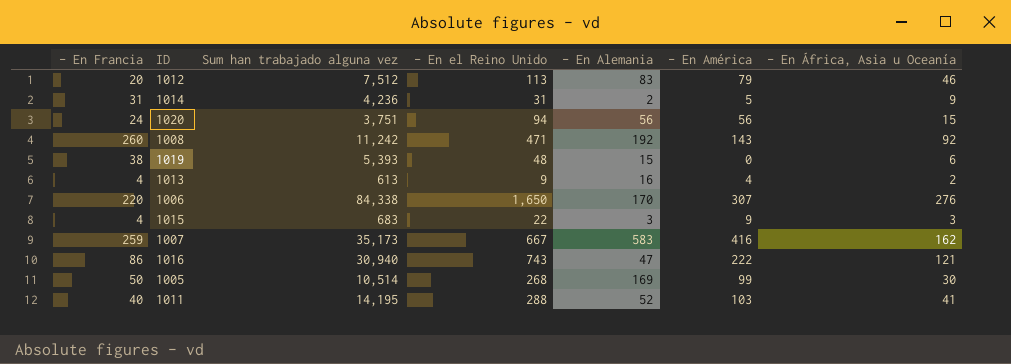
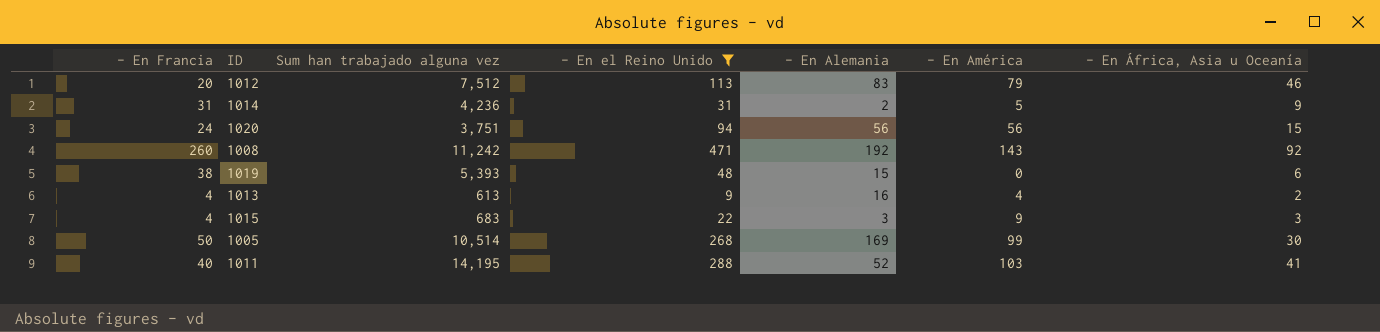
filter: none -> - En el Reino Unido <= 471

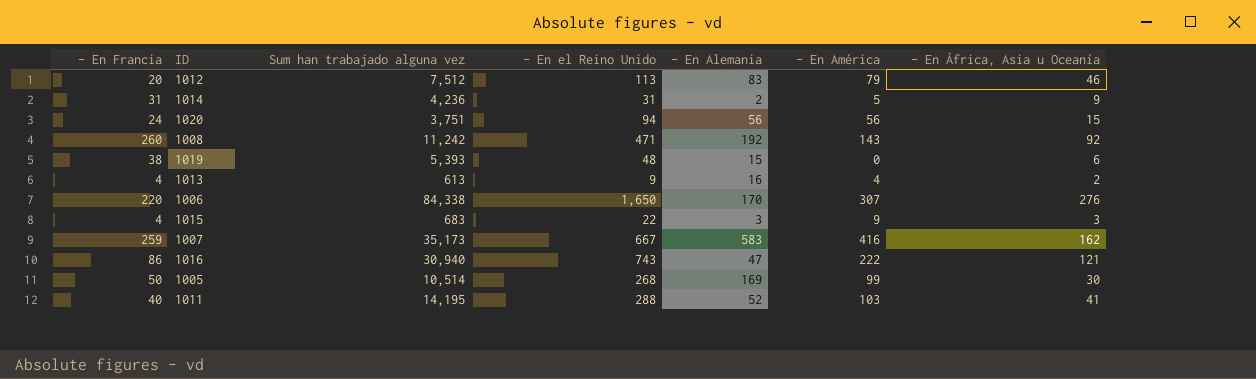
filter: - En el Reino Unido <= 471 -> none

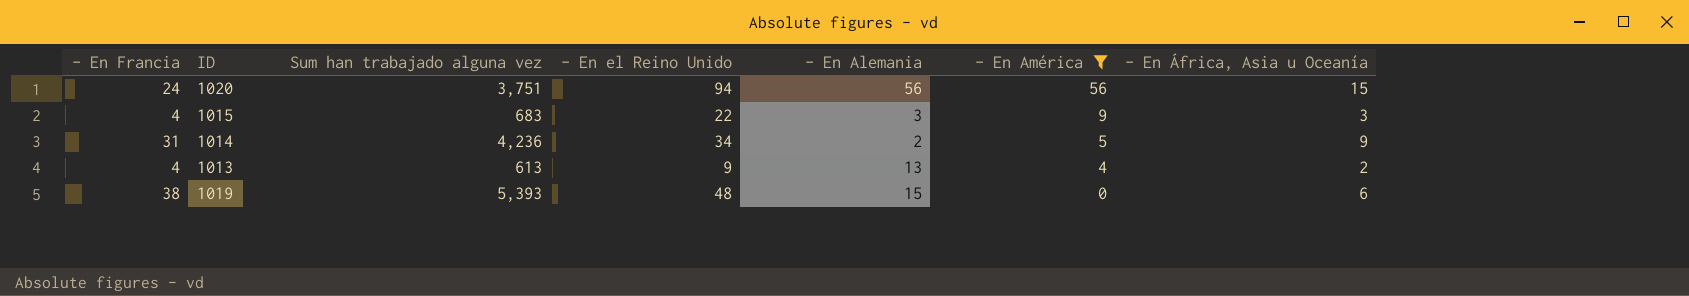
filter: none -> - En América <= 56
row order: none -> - En América descending
1014 | - En el Reino Unido: 31 -> 34
1013 | - En Alemania: 16 -> 13

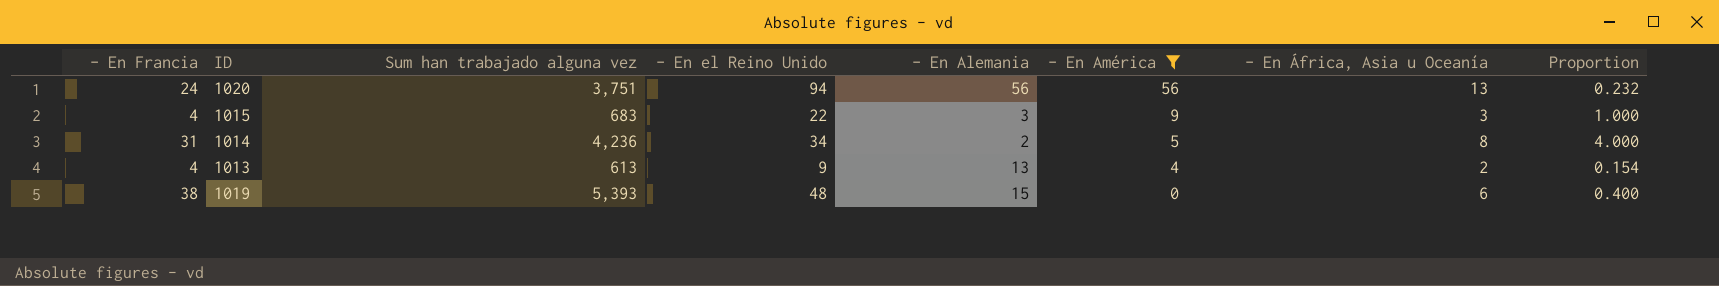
column Proportion | formula: none -> [- En África, Asia u Oceanía] / [- En Alemania]
1020 | - En África, Asia u Oceanía: 15 -> 13
1014 | - En África, Asia u Oceanía: 9 -> 8

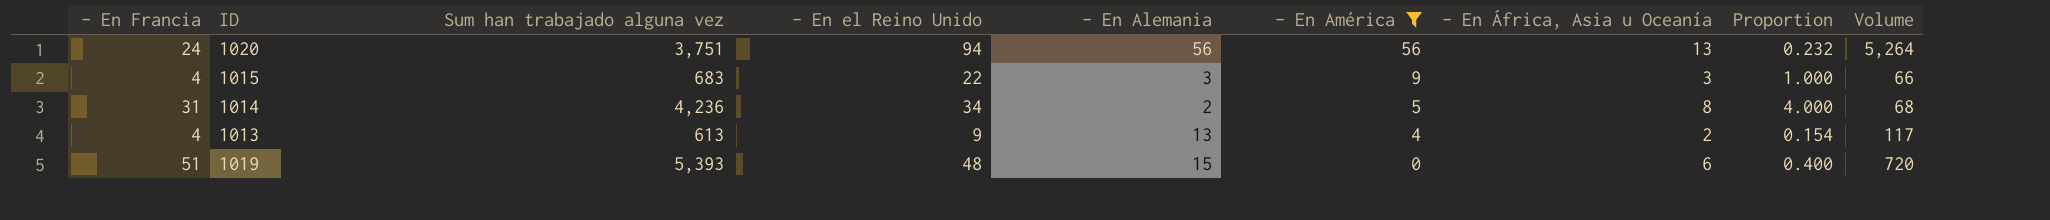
column Volume | formula: none -> [- En el Reino Unido] * [- En Alemania]
1019 | - En Francia: 38 -> 51

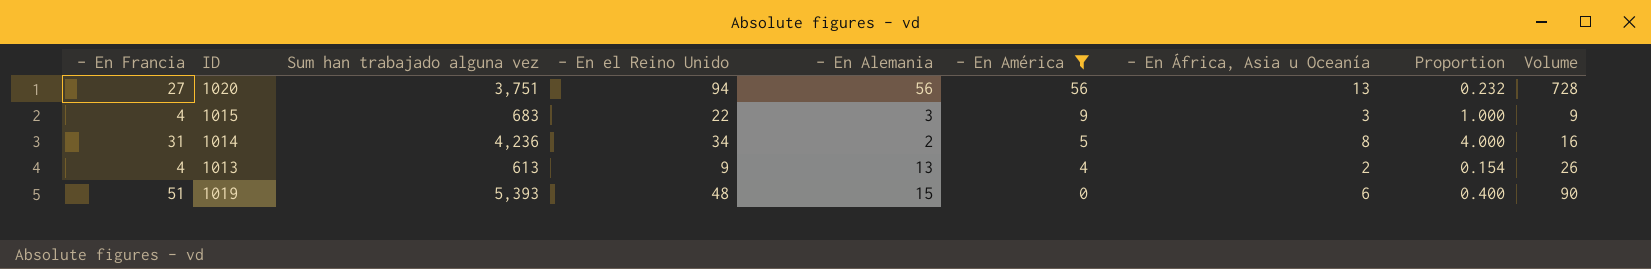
column Volume | formula: [- En el Reino Unido] * [- En Alemania] -> [- En Alemania] * [- En África, Asia u Oceanía]
1020 | - En Francia: 24 -> 27

